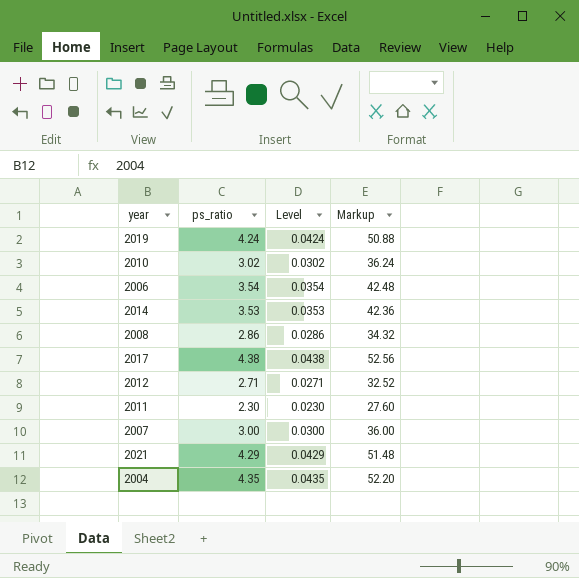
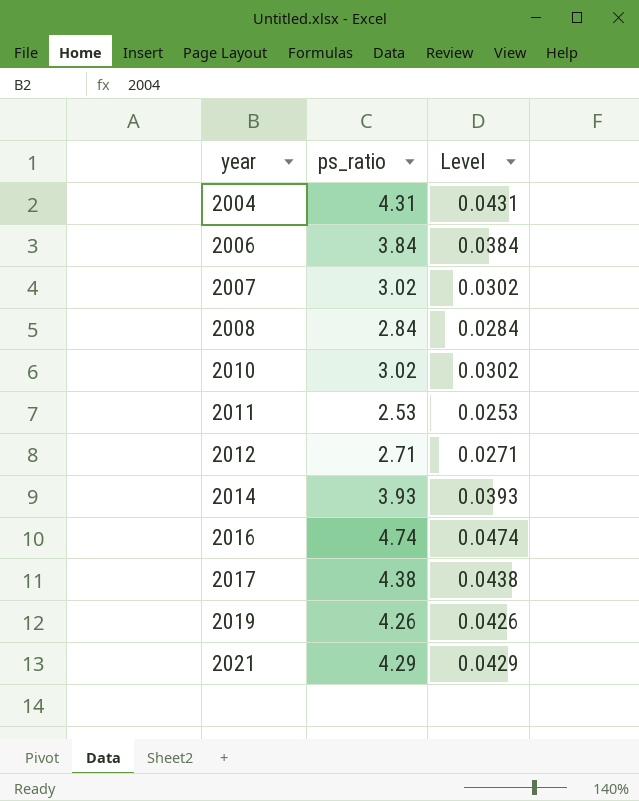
row order: none -> year ascending
column Markup | formula: [ps_ratio] * 12 -> none
2004 | ps_ratio: 4.35 -> 4.31
2004 | Level: 0.0435 -> 0.0431
2006 | ps_ratio: 3.54 -> 3.84
2006 | Level: 0.0354 -> 0.0384
2007 | ps_ratio: 3.00 -> 3.02
2007 | Level: 0.0300 -> 0.0302
2008 | ps_ratio: 2.86 -> 2.84
2008 | Level: 0.0286 -> 0.0284
2011 | ps_ratio: 2.30 -> 2.53
2011 | Level: 0.0230 -> 0.0253
2014 | ps_ratio: 3.53 -> 3.93
2014 | Level: 0.0353 -> 0.0393
row 2016: none -> 4.74 | 0.0474
2019 | ps_ratio: 4.24 -> 4.26
2019 | Level: 0.0424 -> 0.0426

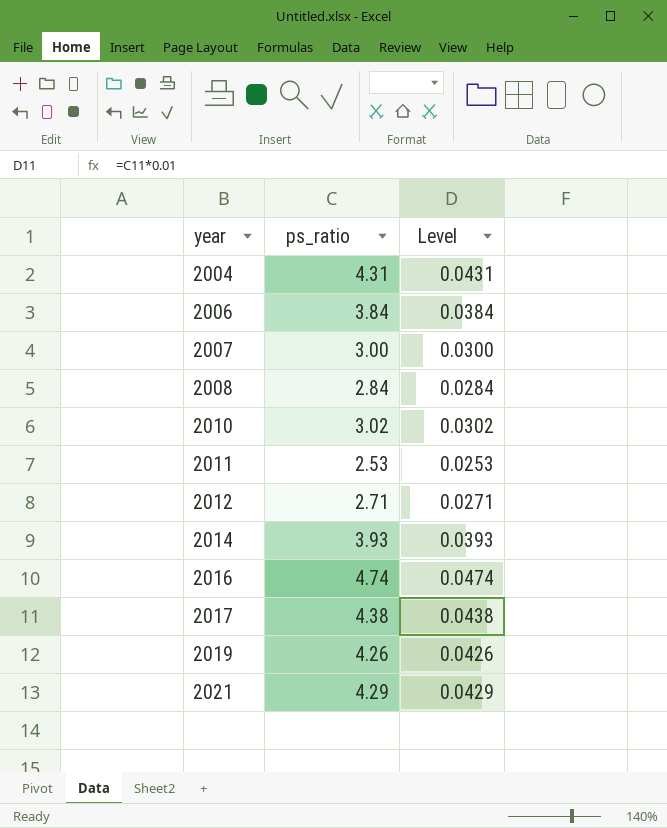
2007 | ps_ratio: 3.02 -> 3.00
2007 | Level: 0.0302 -> 0.0300

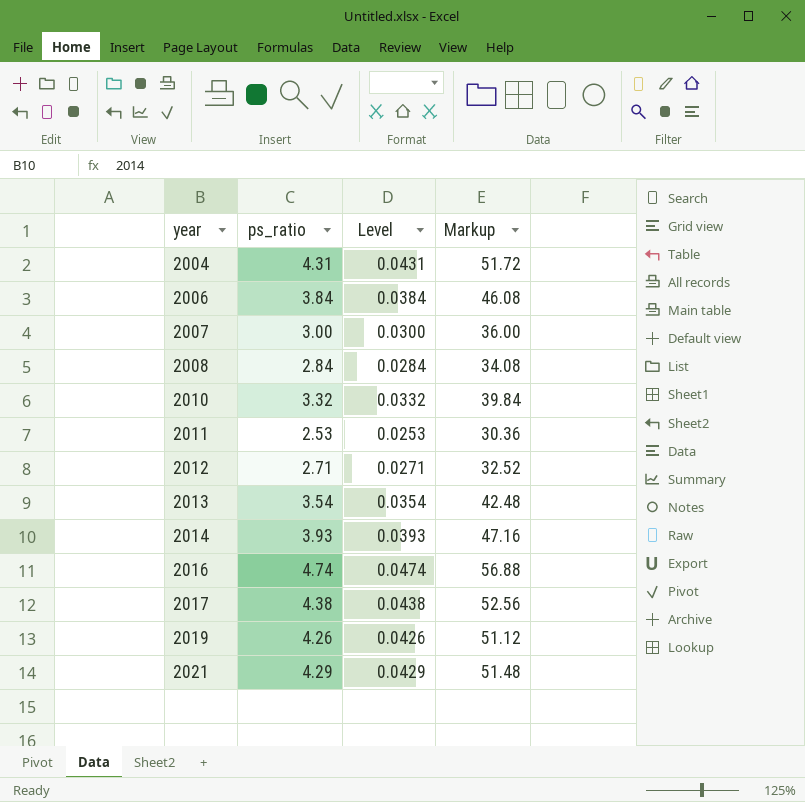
column Markup | formula: none -> [ps_ratio] * 12
2010 | ps_ratio: 3.02 -> 3.32
2010 | Level: 0.0302 -> 0.0332
row 2013: none -> 3.54 | 0.0354 | 42.48

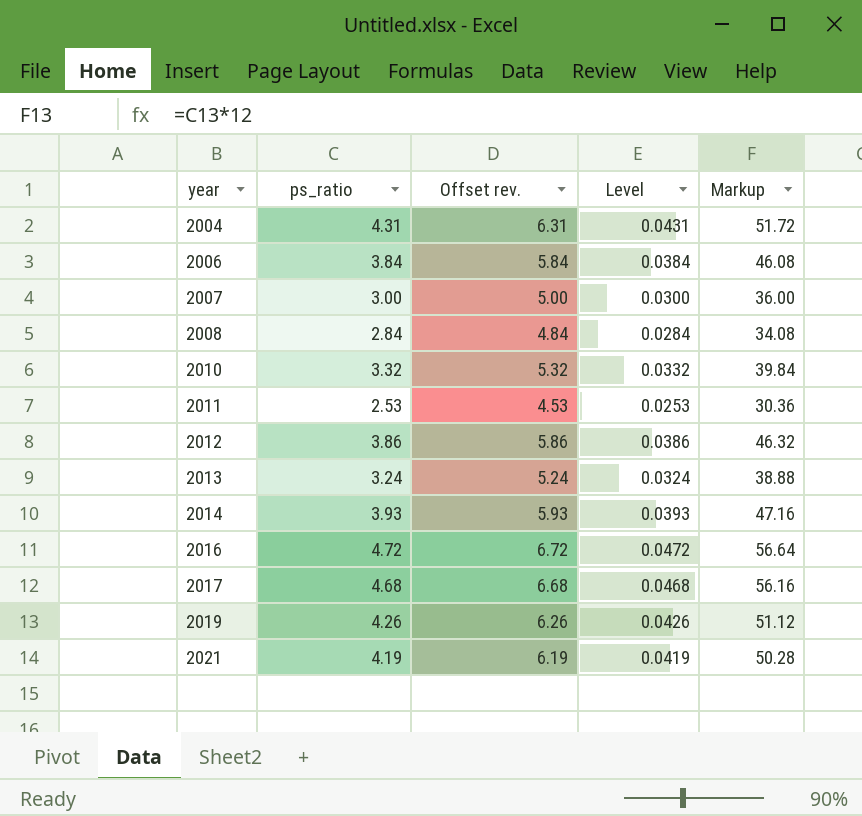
column Offset rev. | formula: none -> [ps_ratio] + 2
2012 | ps_ratio: 2.71 -> 3.86
2012 | Level: 0.0271 -> 0.0386
2012 | Markup: 32.52 -> 46.32
2013 | ps_ratio: 3.54 -> 3.24
2013 | Level: 0.0354 -> 0.0324
2013 | Markup: 42.48 -> 38.88
2016 | ps_ratio: 4.74 -> 4.72
2016 | Level: 0.0474 -> 0.0472
2016 | Markup: 56.88 -> 56.64
2017 | ps_ratio: 4.38 -> 4.68
2017 | Level: 0.0438 -> 0.0468
2017 | Markup: 52.56 -> 56.16
2021 | ps_ratio: 4.29 -> 4.19
2021 | Level: 0.0429 -> 0.0419
2021 | Markup: 51.48 -> 50.28

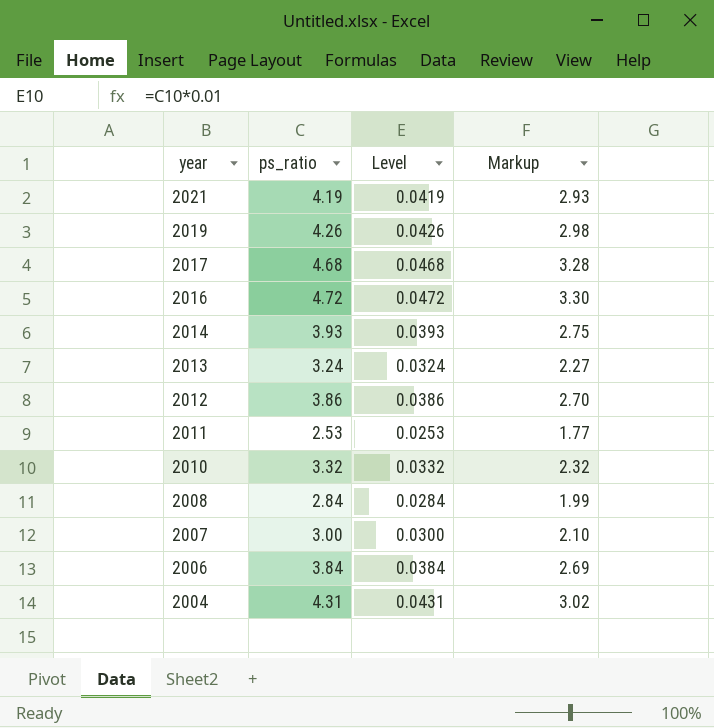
row order: year ascending -> year descending
column Offset rev. | formula: [ps_ratio] + 2 -> none
column Markup | formula: [ps_ratio] * 12 -> [ps_ratio] * 0.7

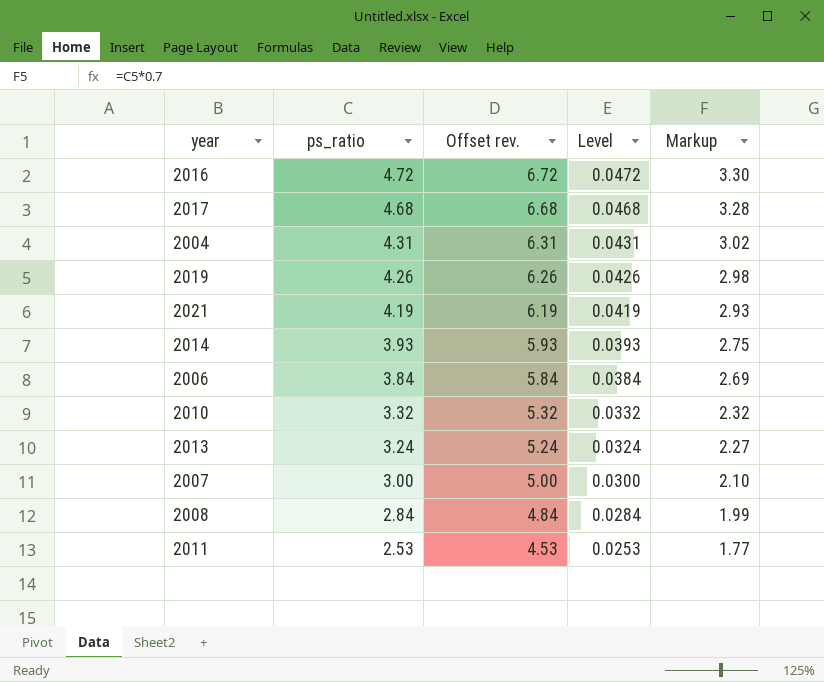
row order: year descending -> ps_ratio descending
column Offset rev. | formula: none -> [ps_ratio] + 2
row 2012: 3.86 | 0.0386 | 2.70 -> none

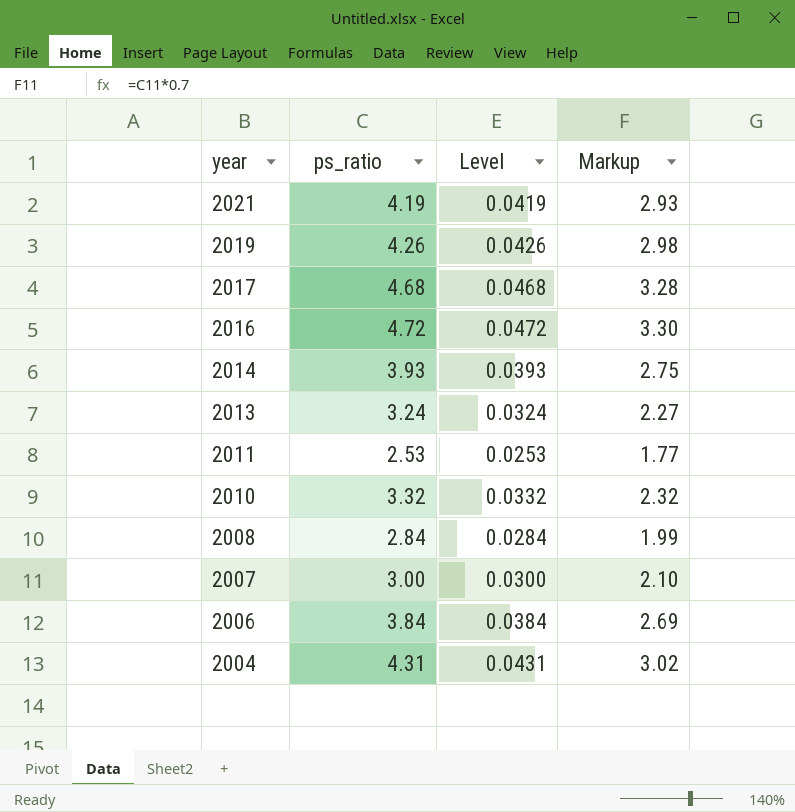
row order: ps_ratio descending -> year descending
column Offset rev. | formula: [ps_ratio] + 2 -> none

